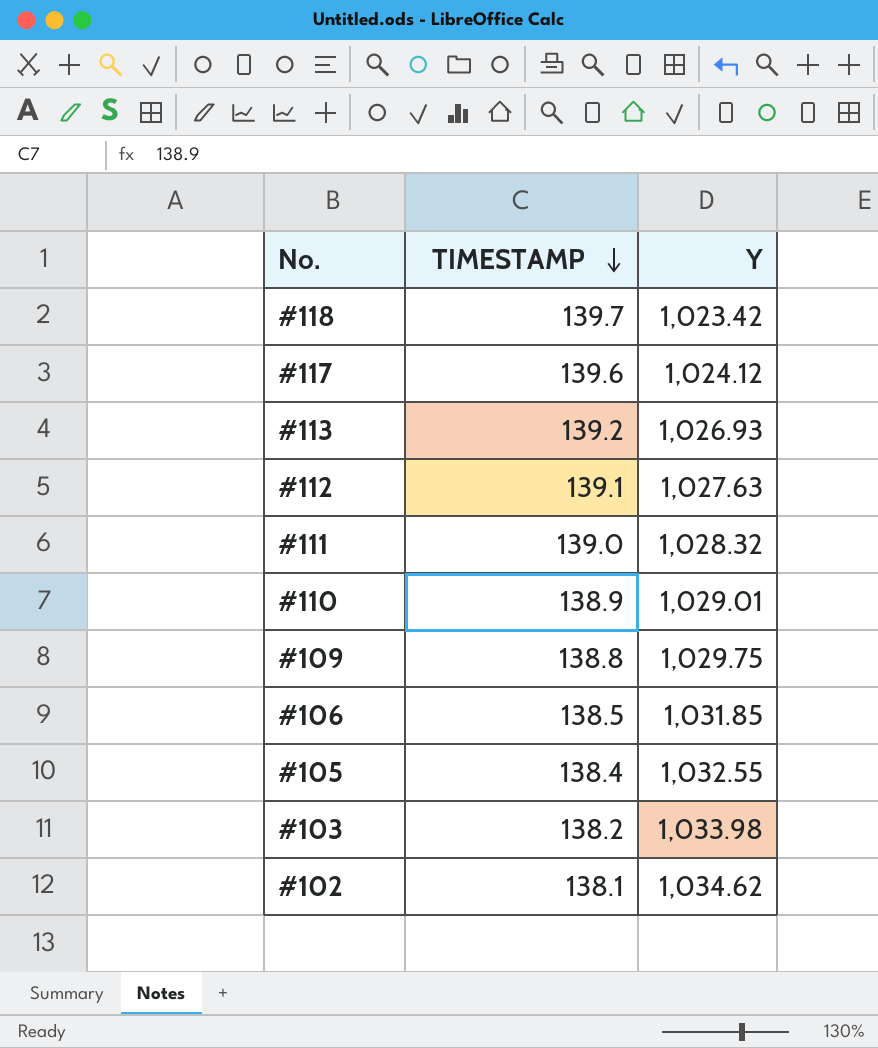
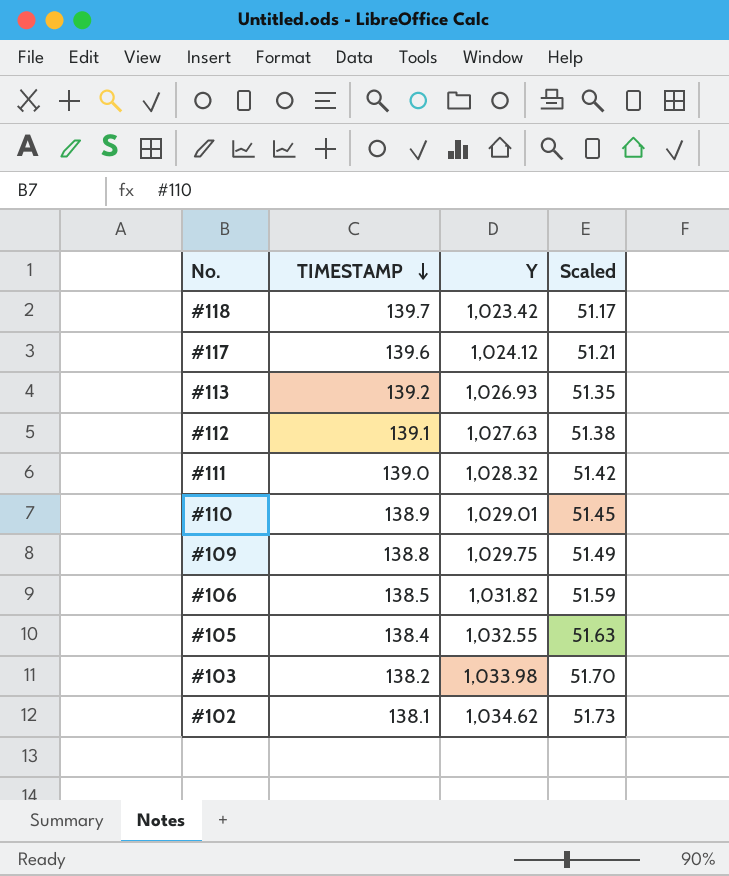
column Scaled | formula: none -> [Y] * 0.05
#106 | Y: 1,031.85 -> 1,031.82

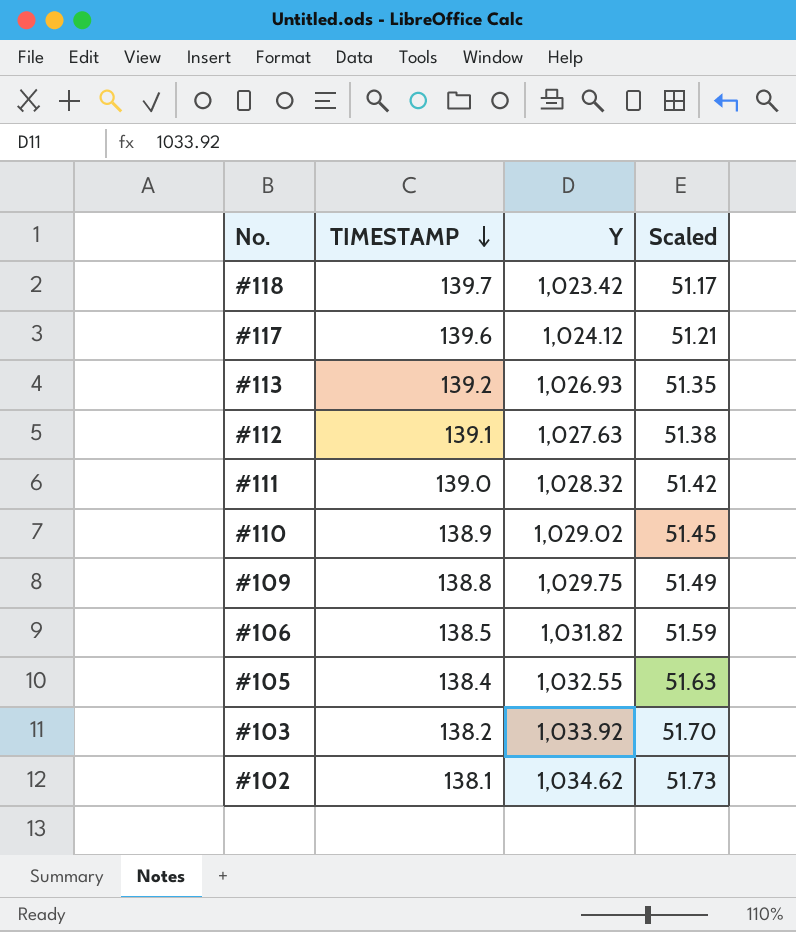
#110 | Y: 1,029.01 -> 1,029.02
#103 | Y: 1,033.98 -> 1,033.92

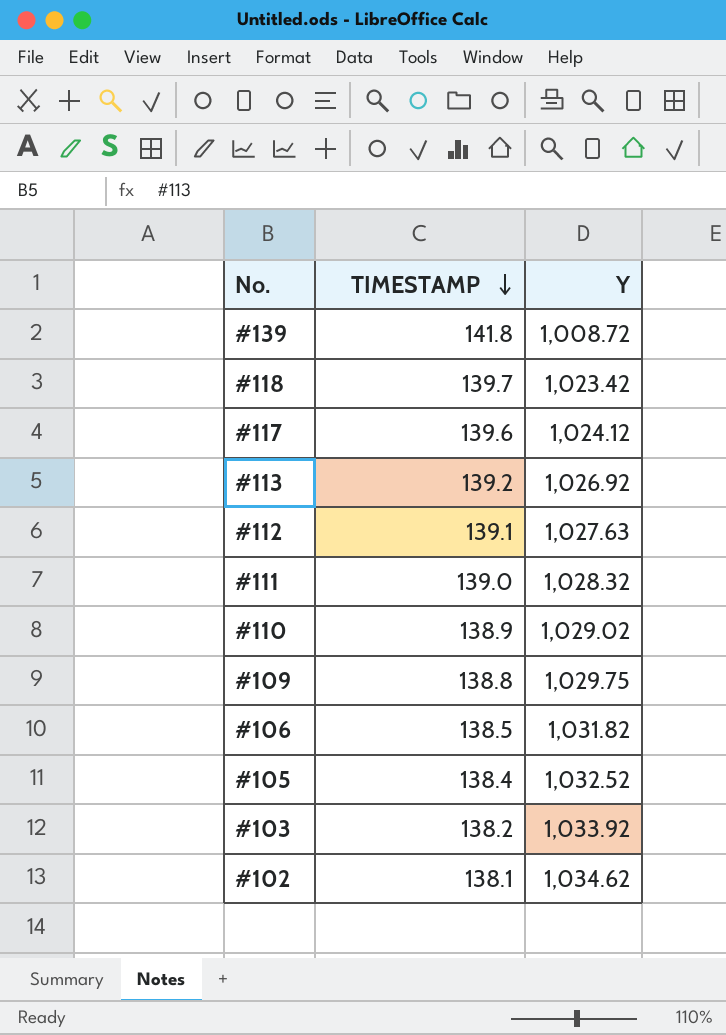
column Scaled | formula: [Y] * 0.05 -> none
row #139: none -> 141.8 | 1,008.72
#113 | Y: 1,026.93 -> 1,026.92
#105 | Y: 1,032.55 -> 1,032.52

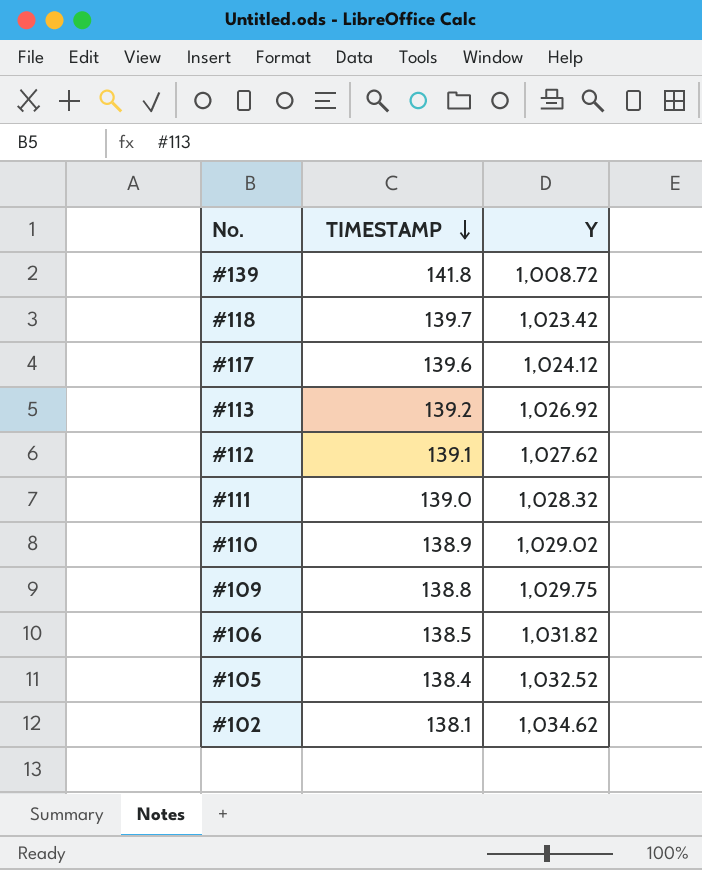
row #103: 138.2 | 1,033.92 -> none
#112 | Y: 1,027.63 -> 1,027.62

